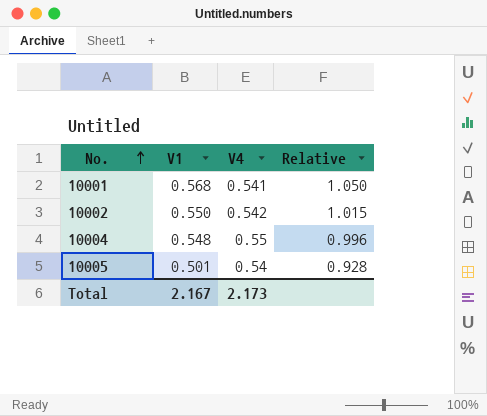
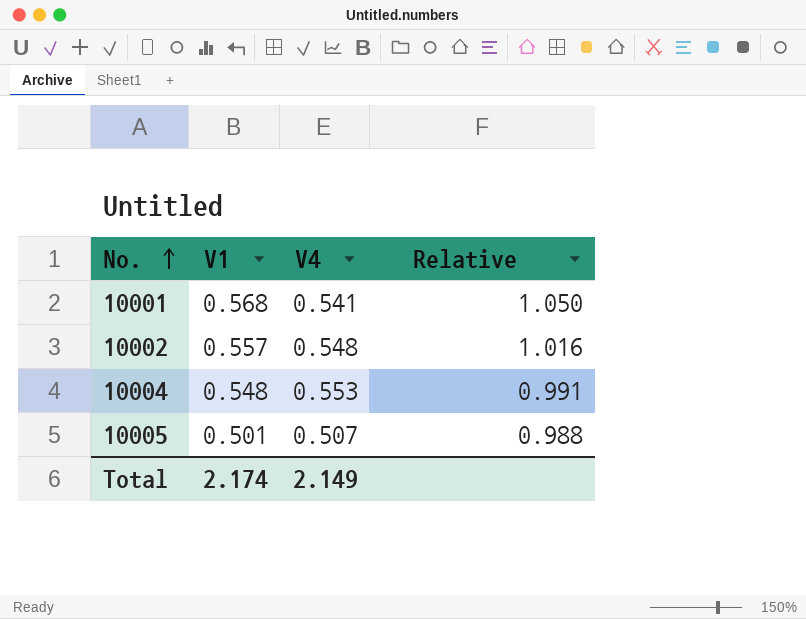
10002 | V1: 0.550 -> 0.557
10002 | V4: 0.542 -> 0.548
10002 | Relative: 1.015 -> 1.016
10004 | V4: 0.55 -> 0.553
10004 | Relative: 0.996 -> 0.991
10005 | V4: 0.54 -> 0.507
10005 | Relative: 0.928 -> 0.988
Total | V1: 2.167 -> 2.174
Total | V4: 2.173 -> 2.149

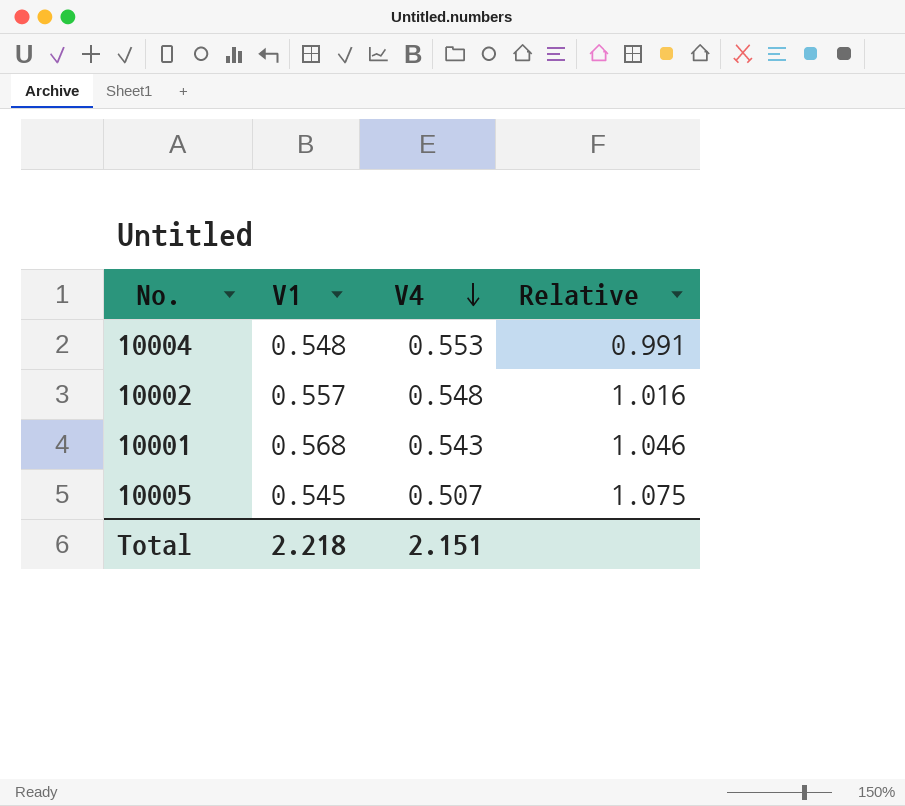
row order: No. ascending -> V4 descending
10001 | V4: 0.541 -> 0.543
10001 | Relative: 1.050 -> 1.046
10005 | V1: 0.501 -> 0.545
10005 | Relative: 0.988 -> 1.075
Total | V1: 2.174 -> 2.218
Total | V4: 2.149 -> 2.151

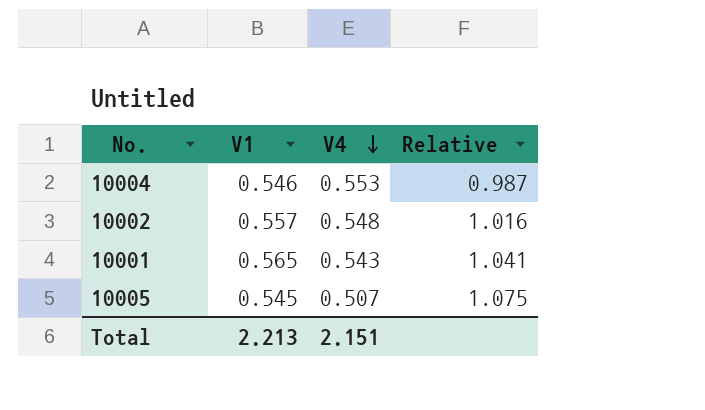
10004 | V1: 0.548 -> 0.546
10004 | Relative: 0.991 -> 0.987
10001 | V1: 0.568 -> 0.565
10001 | Relative: 1.046 -> 1.041
Total | V1: 2.218 -> 2.213

